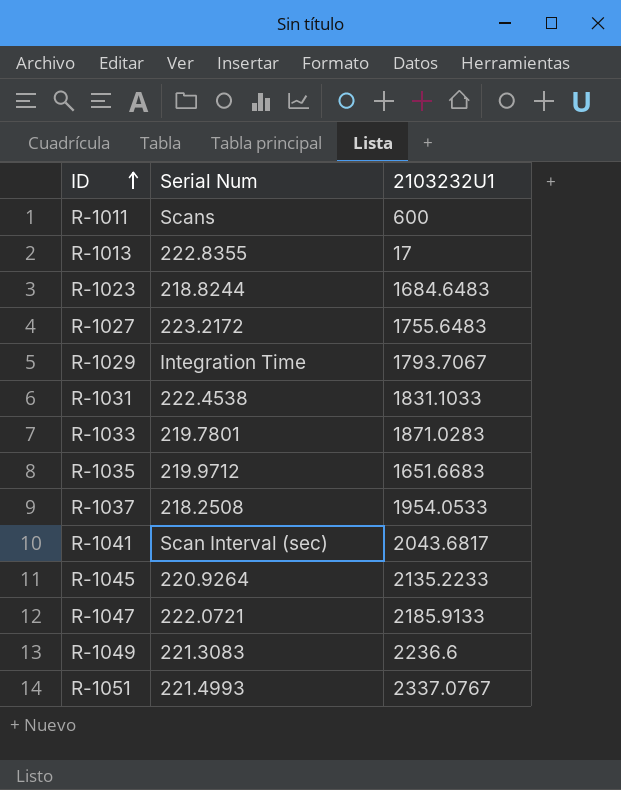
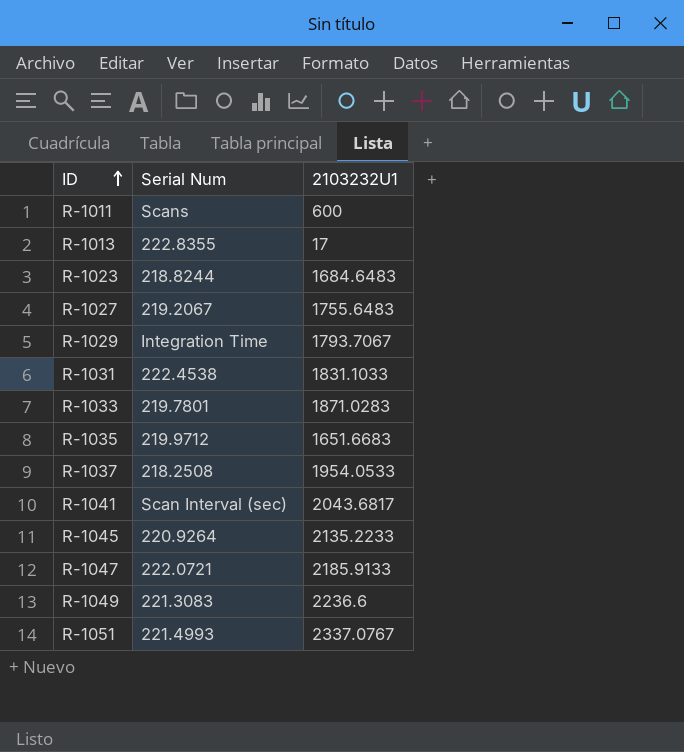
R-1027 | Serial Num: 223.2172 -> 219.2067

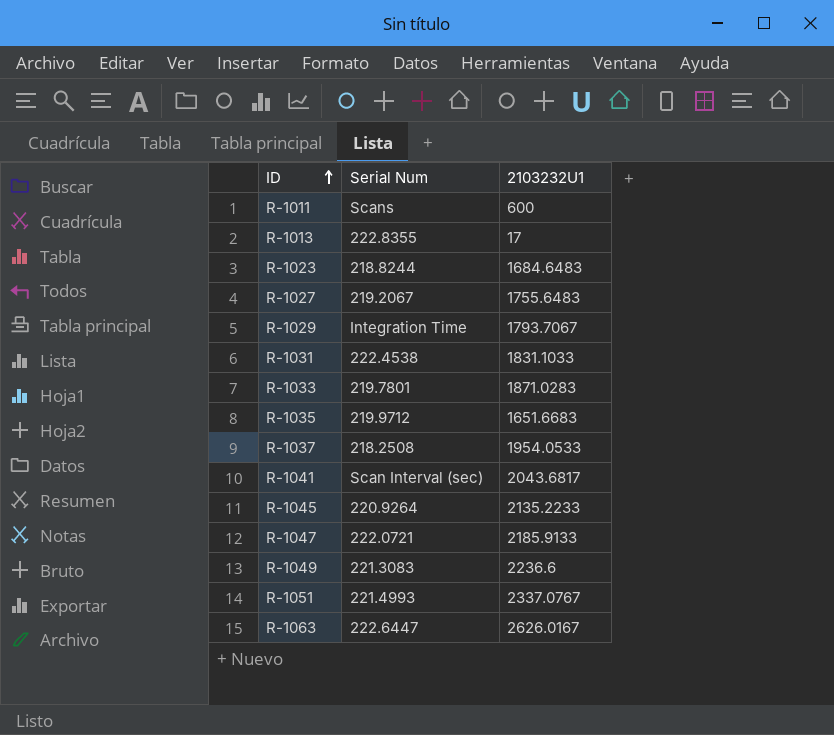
row R-1063: none -> 222.6447 | 2626.0167

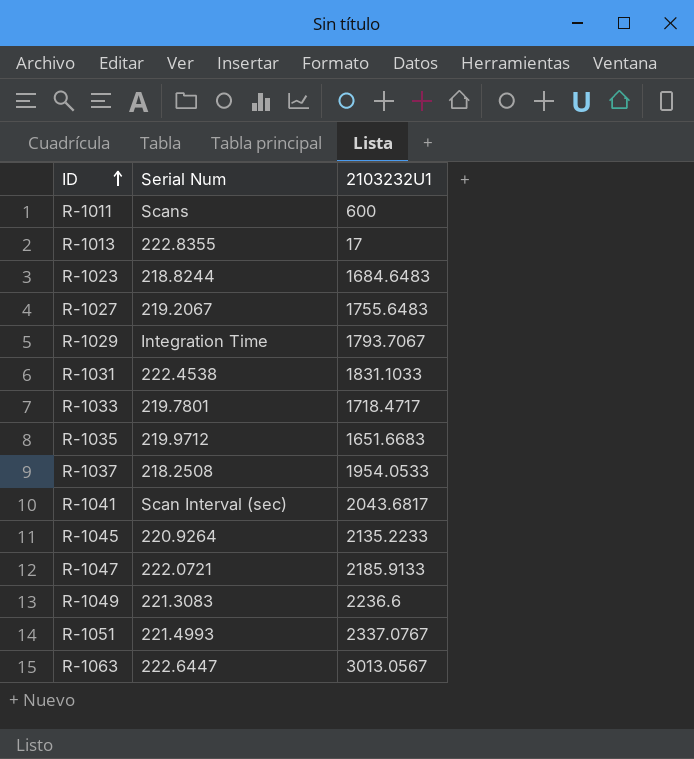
R-1033 | 2103232U1: 1871.0283 -> 1718.4717
R-1063 | 2103232U1: 2626.0167 -> 3013.0567

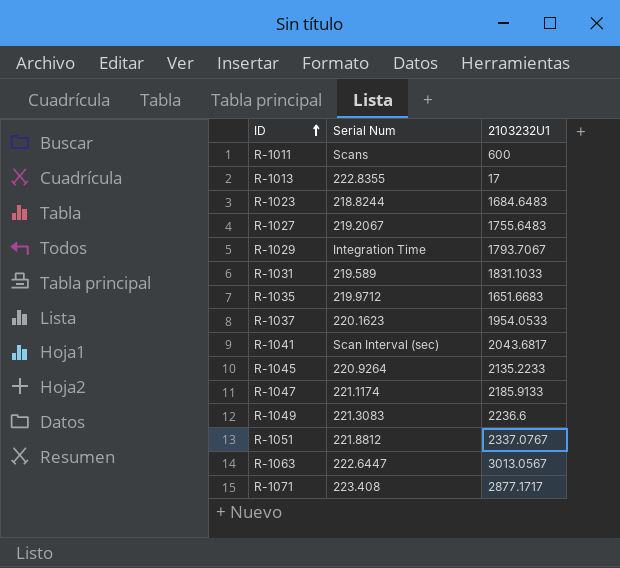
row R-1033: 219.7801 | 1718.4717 -> none
R-1031 | Serial Num: 222.4538 -> 219.589
R-1037 | Serial Num: 218.2508 -> 220.1623
R-1047 | Serial Num: 222.0721 -> 221.1174
R-1051 | Serial Num: 221.4993 -> 221.8812
row R-1071: none -> 223.408 | 2877.1717

